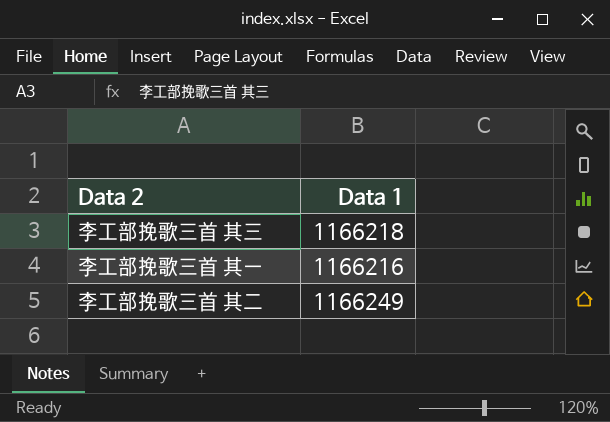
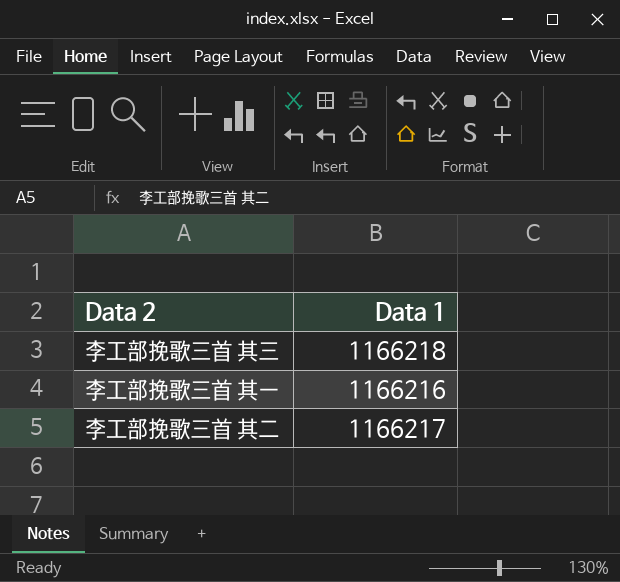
李工部挽歌三首 其二 | Data 1: 1166249 -> 1166217

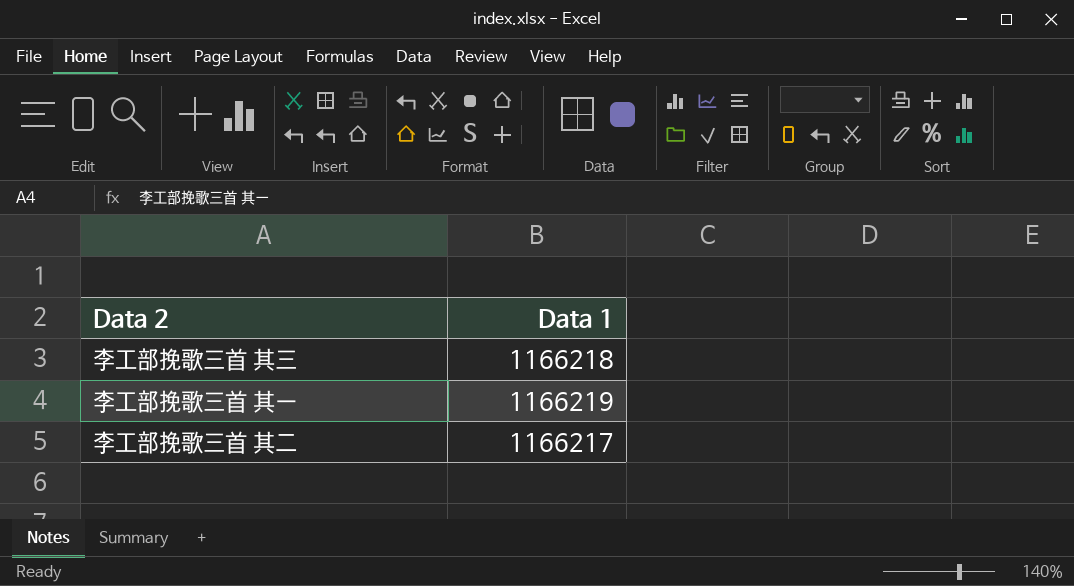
李工部挽歌三首 其一 | Data 1: 1166216 -> 1166219

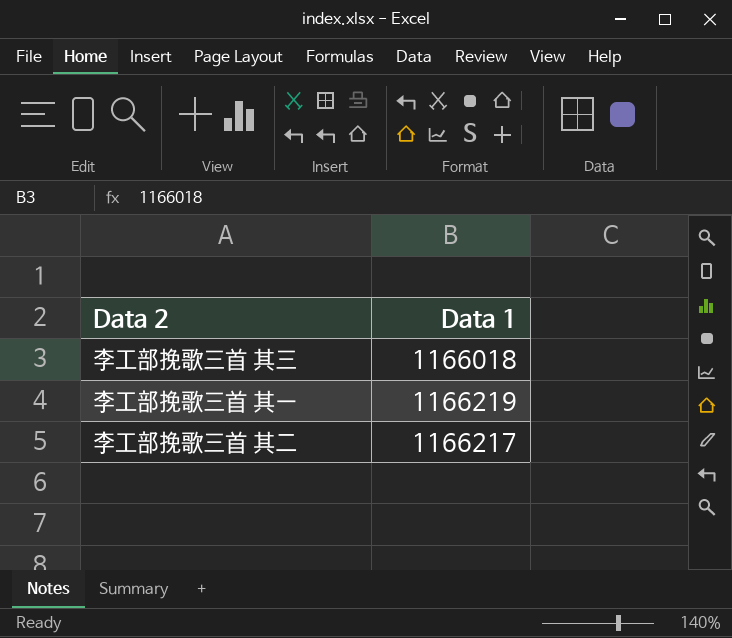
李工部挽歌三首 其三 | Data 1: 1166218 -> 1166018

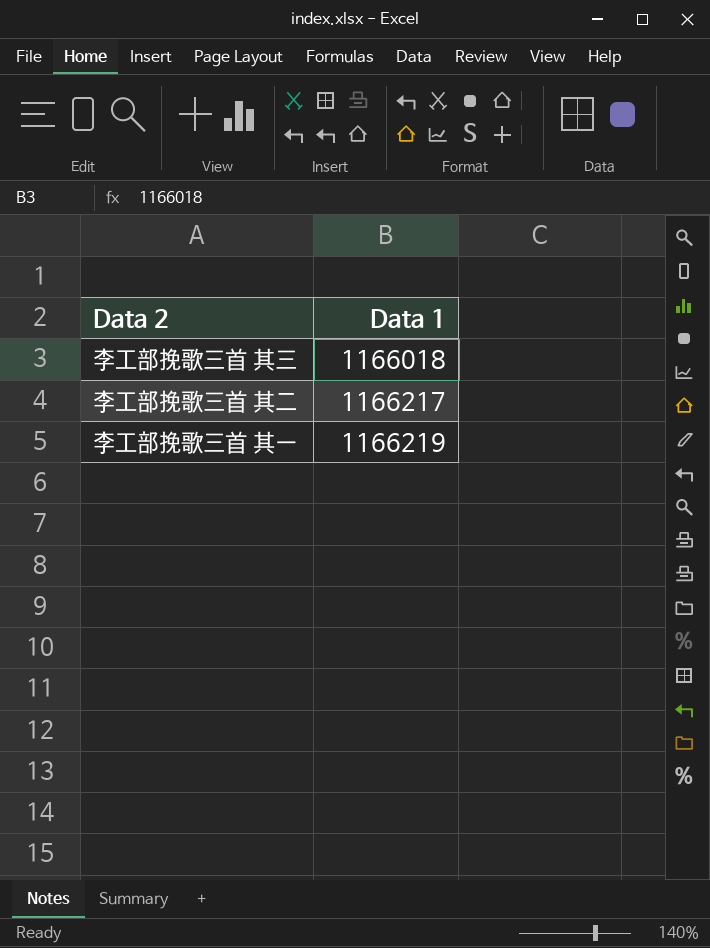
row order: none -> Data 1 ascending

